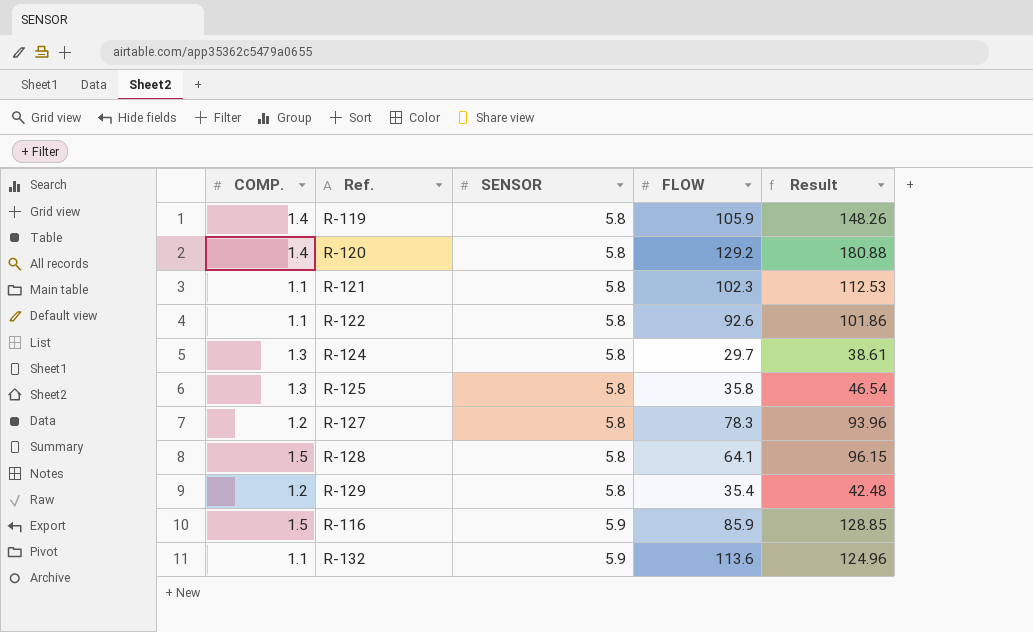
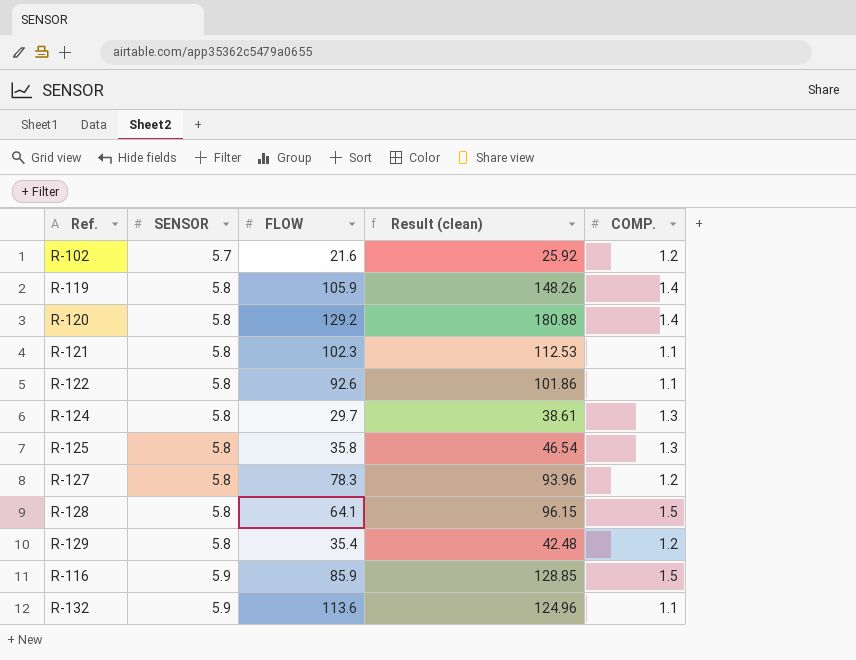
column name: Result -> Result (clean)
column COMP. | position: 1 -> 5
row R-102: none -> 5.7 | 21.6 | 25.92 | 1.2

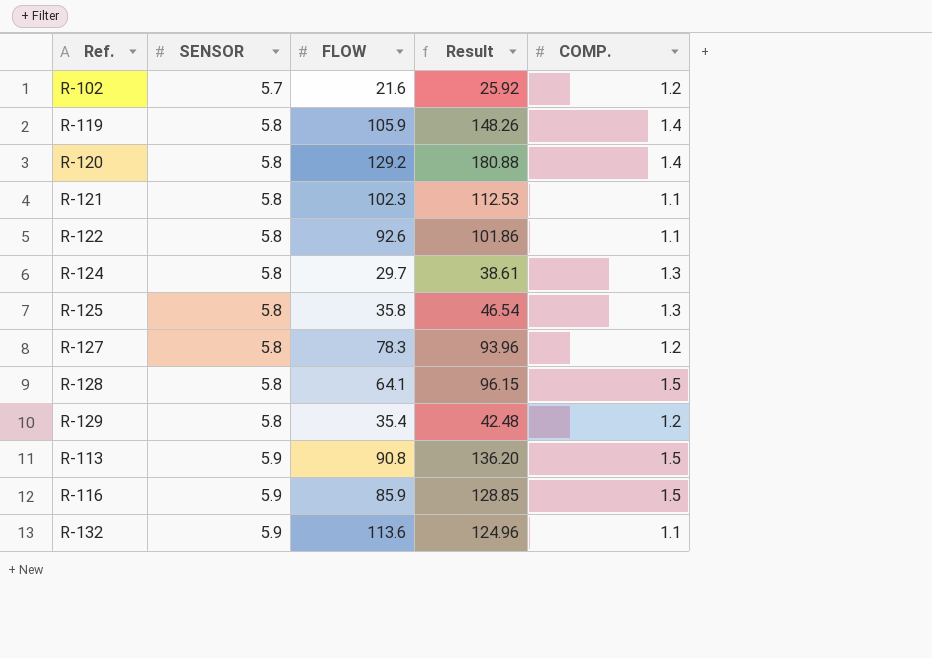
column name: Result (clean) -> Result
row R-113: none -> 5.9 | 90.8 | 136.20 | 1.5

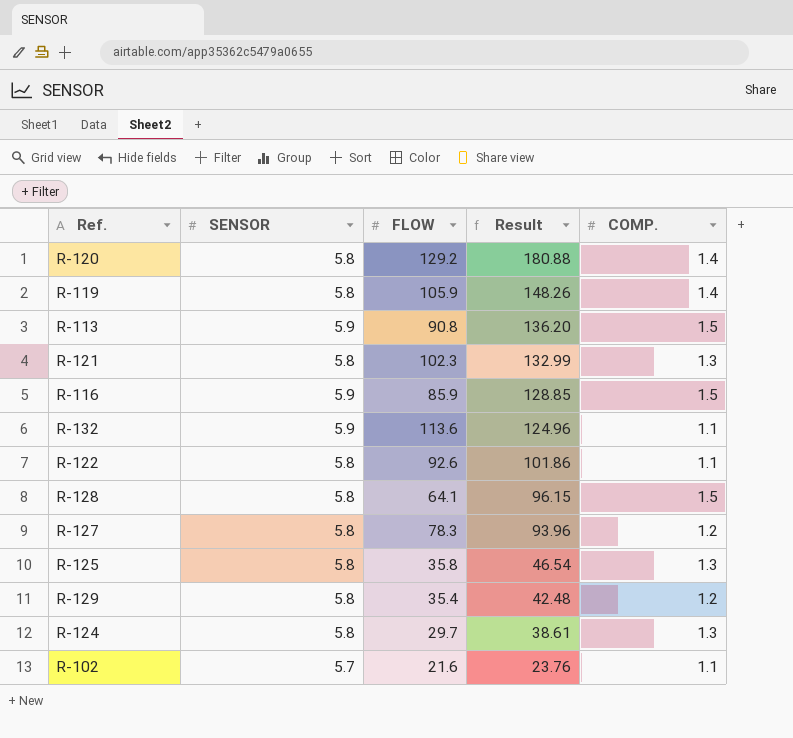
row order: SENSOR ascending -> Result descending
R-121 | Result: 112.53 -> 132.99
R-121 | COMP.: 1.1 -> 1.3
R-102 | Result: 25.92 -> 23.76
R-102 | COMP.: 1.2 -> 1.1

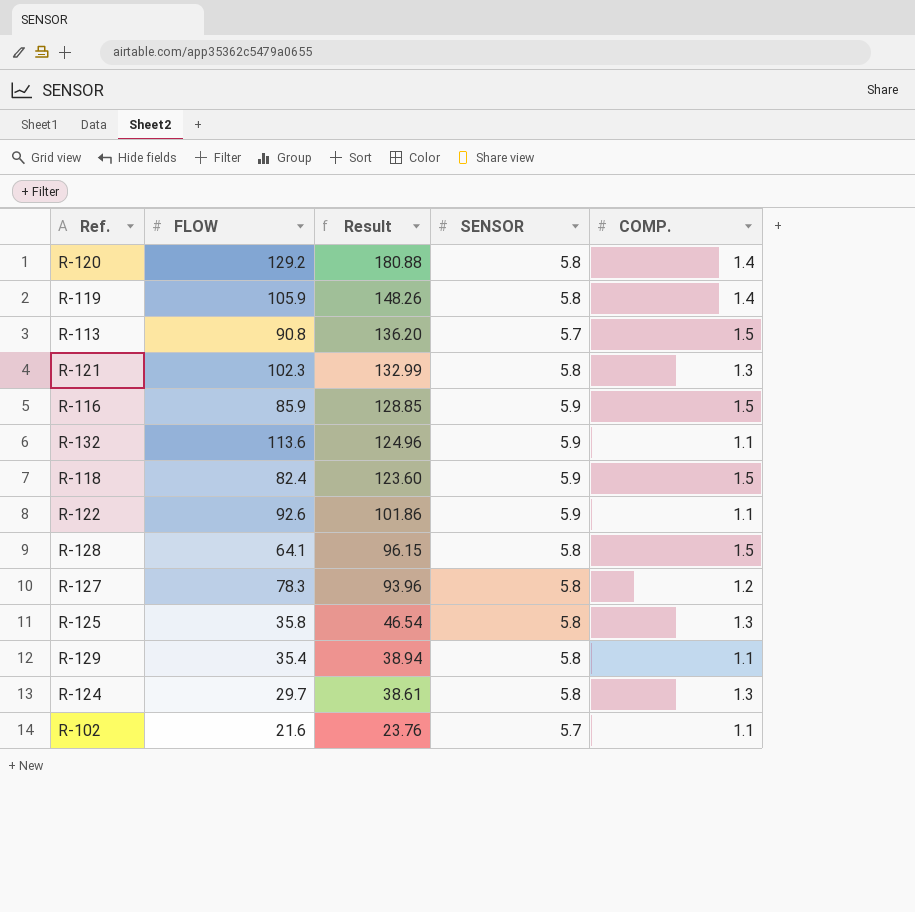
column SENSOR | position: 2 -> 4
R-113 | SENSOR: 5.9 -> 5.7
row R-118: none -> 82.4 | 123.60 | 5.9 | 1.5
R-122 | SENSOR: 5.8 -> 5.9
R-129 | Result: 42.48 -> 38.94
R-129 | COMP.: 1.2 -> 1.1

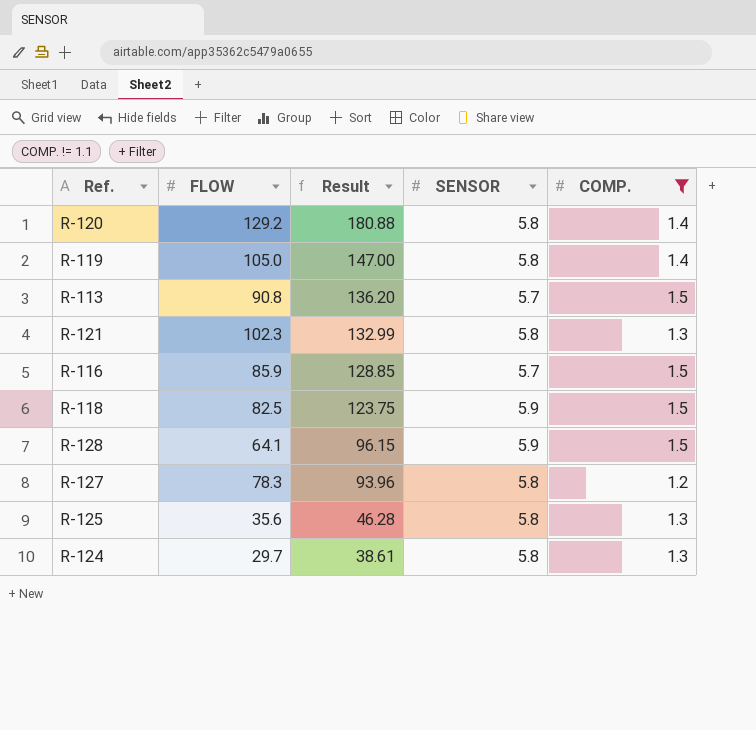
filter: none -> COMP. != 1.1
R-119 | FLOW: 105.9 -> 105.0
R-119 | Result: 148.26 -> 147.00
R-116 | SENSOR: 5.9 -> 5.7
R-118 | FLOW: 82.4 -> 82.5
R-118 | Result: 123.60 -> 123.75
R-128 | SENSOR: 5.8 -> 5.9
R-125 | FLOW: 35.8 -> 35.6
R-125 | Result: 46.54 -> 46.28

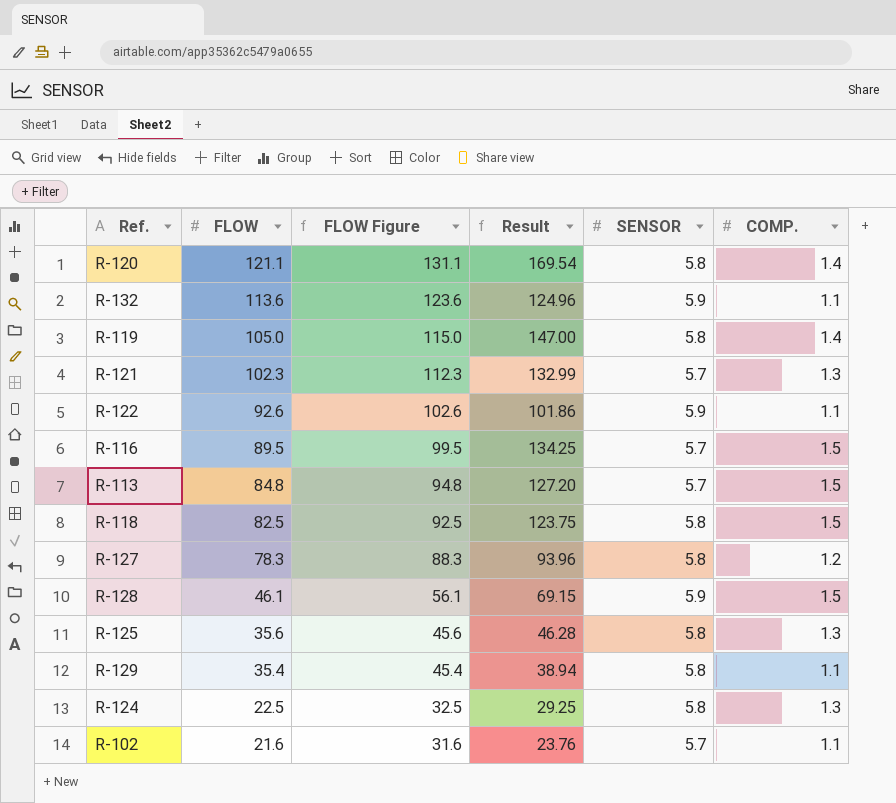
filter: COMP. != 1.1 -> none
row order: Result descending -> FLOW descending
column FLOW Figure | formula: none -> [FLOW] + 10
R-120 | FLOW: 129.2 -> 121.1
R-120 | Result: 180.88 -> 169.54
R-121 | SENSOR: 5.8 -> 5.7
R-116 | FLOW: 85.9 -> 89.5
R-116 | Result: 128.85 -> 134.25
R-113 | FLOW: 90.8 -> 84.8
R-113 | Result: 136.20 -> 127.20
R-118 | SENSOR: 5.9 -> 5.8
R-128 | FLOW: 64.1 -> 46.1
R-128 | Result: 96.15 -> 69.15
R-124 | FLOW: 29.7 -> 22.5
R-124 | Result: 38.61 -> 29.25

